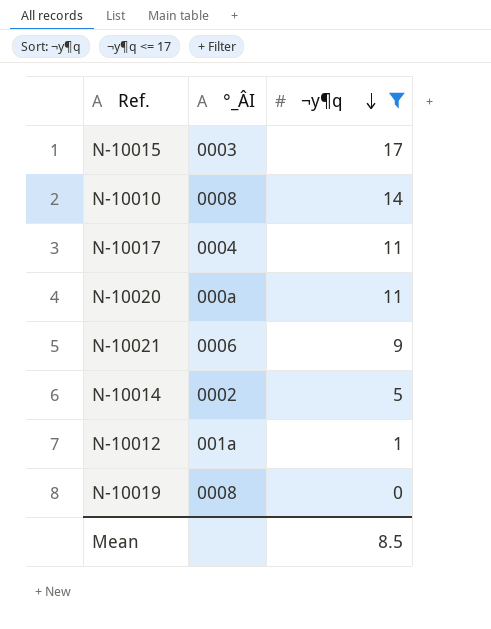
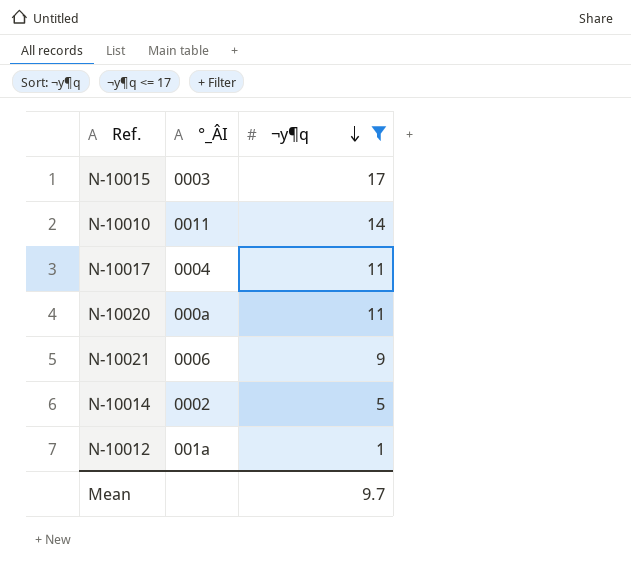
row N-10019: 0008 | 0 -> none
N-10010 | °_ÂI: 0008 -> 0011
Mean | ¬y¶q: 8.5 -> 9.7

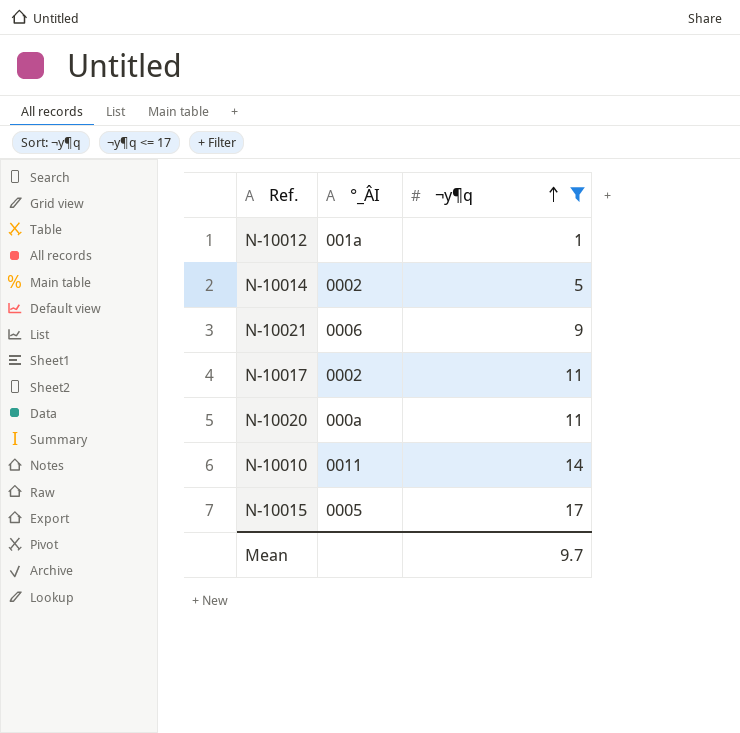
row order: ¬y¶q descending -> ¬y¶q ascending
N-10017 | °_ÂI: 0004 -> 0002
N-10015 | °_ÂI: 0003 -> 0005

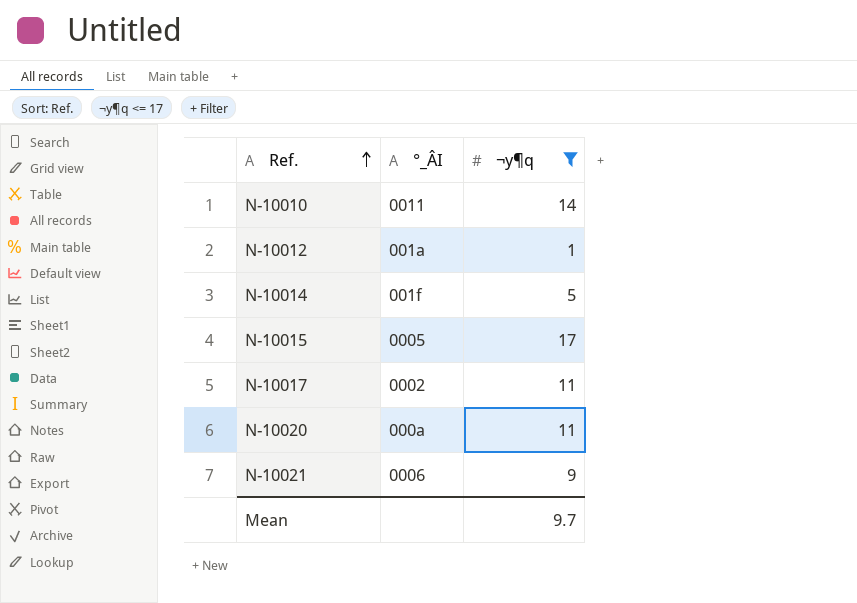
row order: ¬y¶q ascending -> Ref. ascending
N-10014 | °_ÂI: 0002 -> 001f

